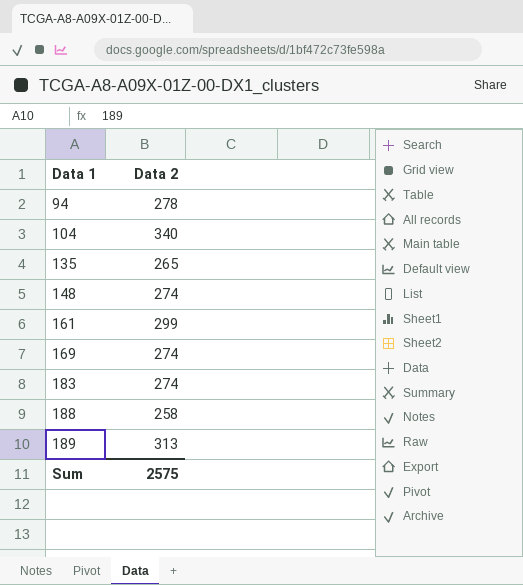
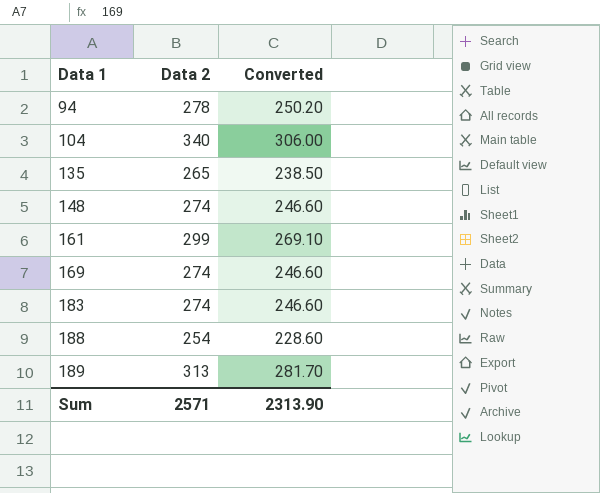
column Converted | formula: none -> [Data 2] * 0.9
188 | Data 2: 258 -> 254
Sum | Data 2: 2575 -> 2571

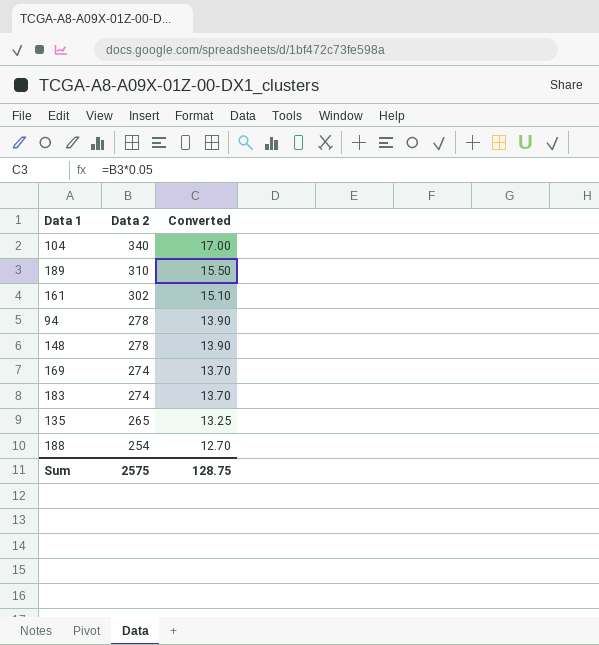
row order: Data 1 ascending -> Data 2 descending
column Converted | formula: [Data 2] * 0.9 -> [Data 2] * 0.05
189 | Data 2: 313 -> 310
161 | Data 2: 299 -> 302
148 | Data 2: 274 -> 278
Sum | Data 2: 2571 -> 2575
Sum | Converted: 2313.90 -> 128.75

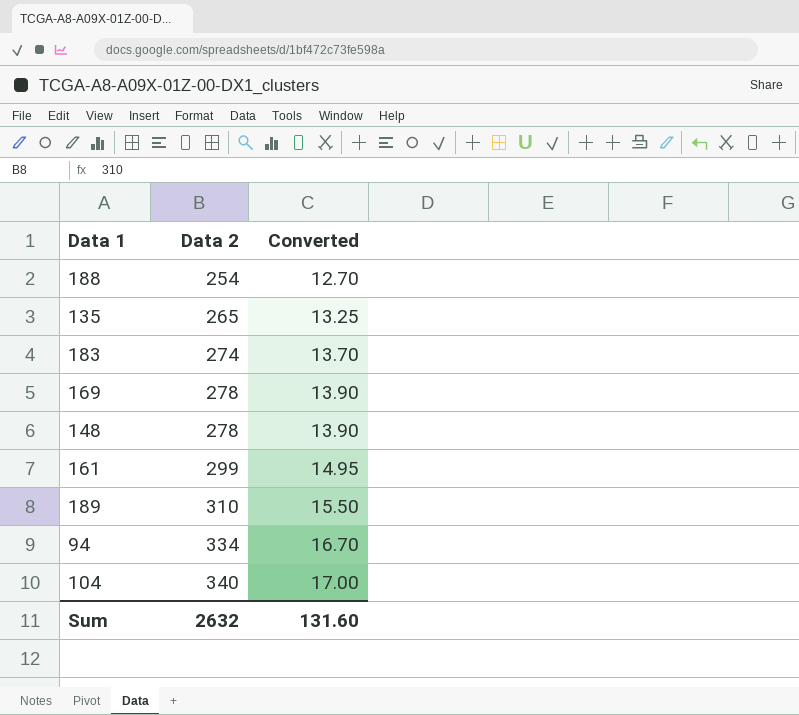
row order: Data 2 descending -> Data 2 ascending
169 | Data 2: 274 -> 278
169 | Converted: 13.70 -> 13.90
161 | Data 2: 302 -> 299
161 | Converted: 15.10 -> 14.95
94 | Data 2: 278 -> 334
94 | Converted: 13.90 -> 16.70
Sum | Data 2: 2575 -> 2632
Sum | Converted: 128.75 -> 131.60

